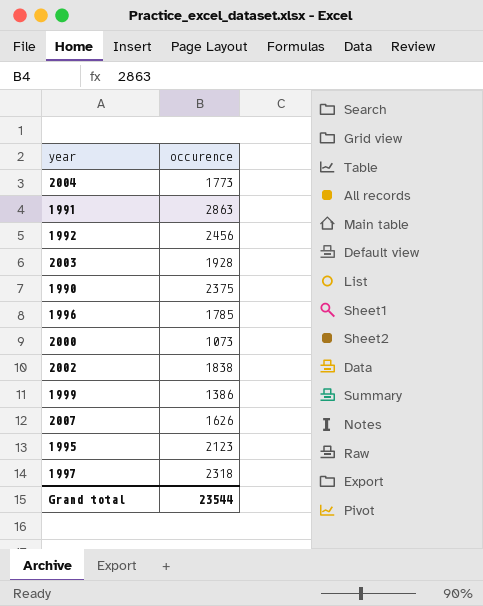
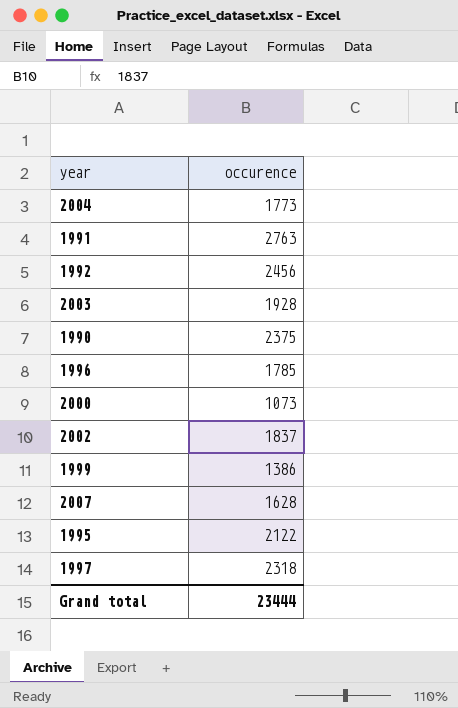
1991 | occurence: 2863 -> 2763
2002 | occurence: 1838 -> 1837
2007 | occurence: 1626 -> 1628
1995 | occurence: 2123 -> 2122
Grand total | occurence: 23544 -> 23444

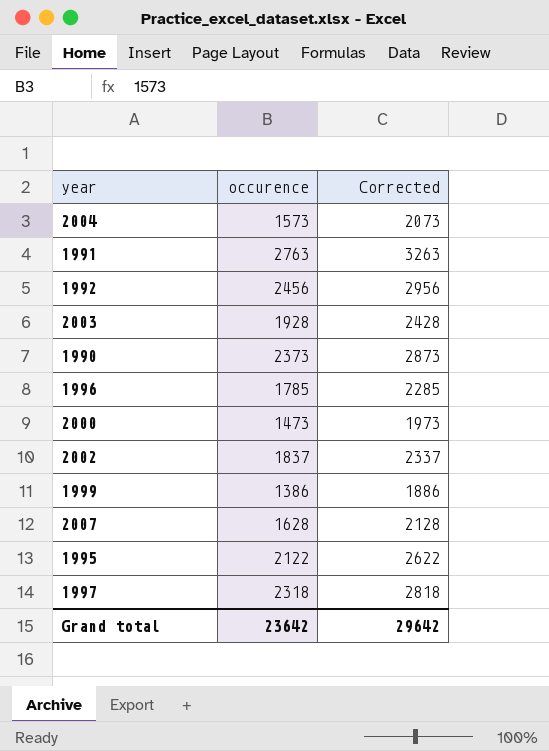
column Corrected | formula: none -> [occurence] + 500
2004 | occurence: 1773 -> 1573
1990 | occurence: 2375 -> 2373
2000 | occurence: 1073 -> 1473
Grand total | occurence: 23444 -> 23642

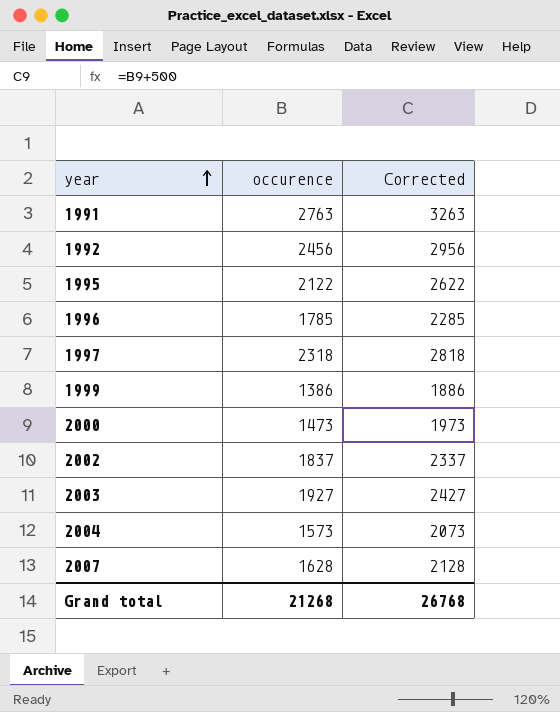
row order: none -> year ascending
row 1990: 2373 | 2873 -> none
2003 | occurence: 1928 -> 1927
2003 | Corrected: 2428 -> 2427
Grand total | occurence: 23642 -> 21268
Grand total | Corrected: 29642 -> 26768

